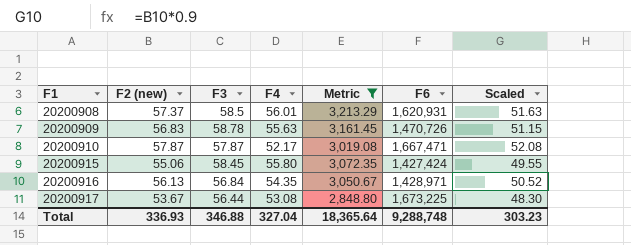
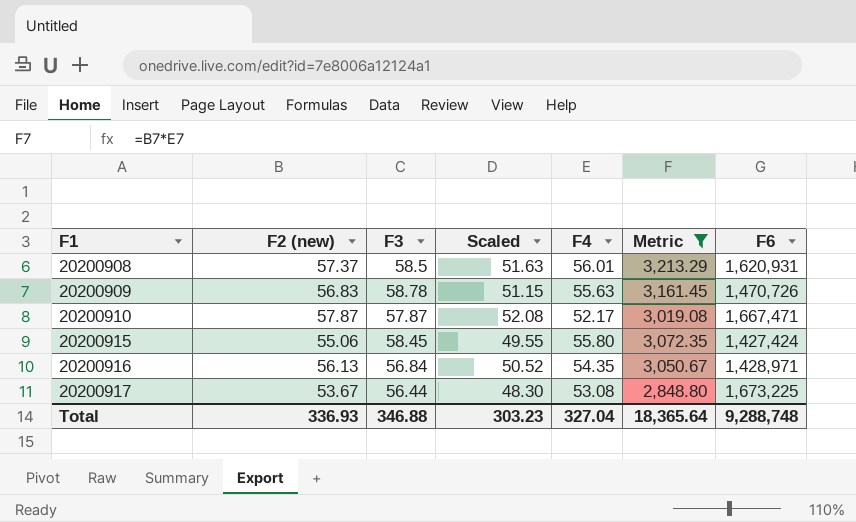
column Scaled | position: 7 -> 4

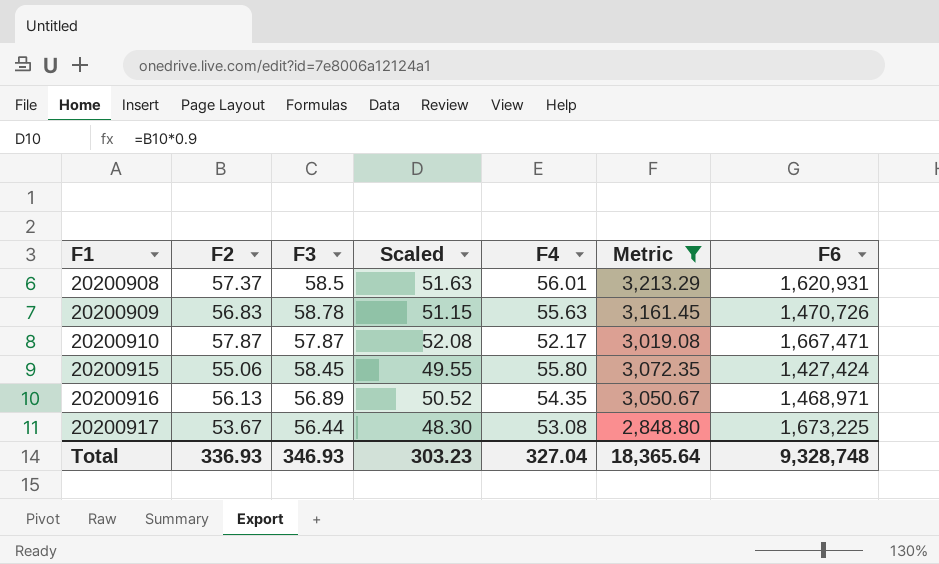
column name: F2 (new) -> F2
20200916 | F3: 56.84 -> 56.89
20200916 | F6: 1,428,971 -> 1,468,971
Total | F3: 346.88 -> 346.93
Total | F6: 9,288,748 -> 9,328,748

